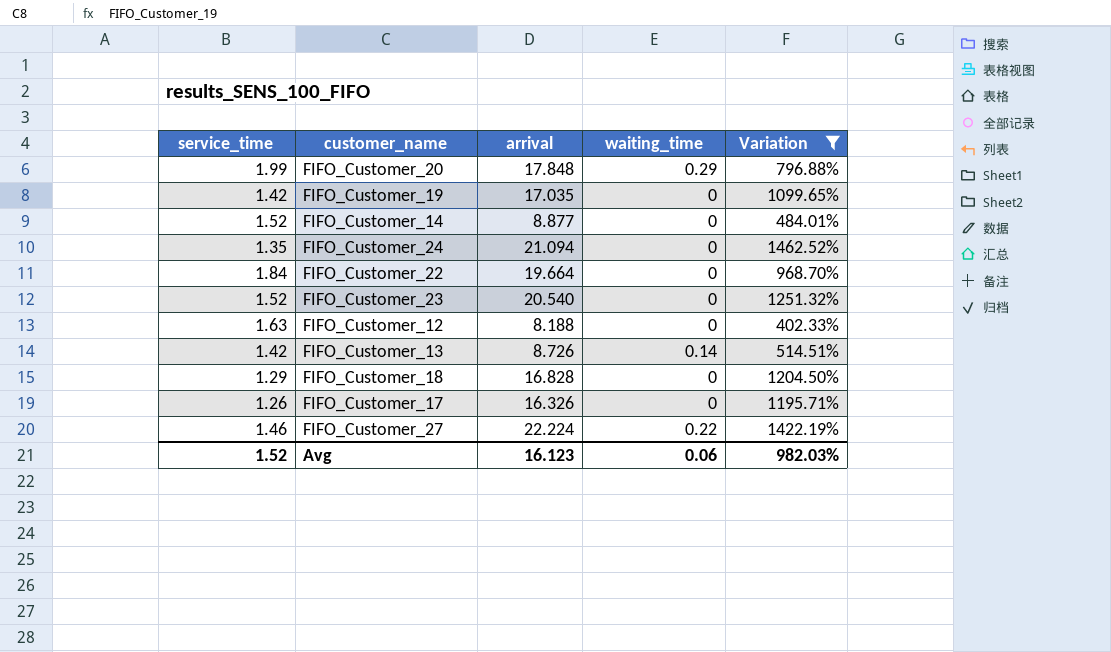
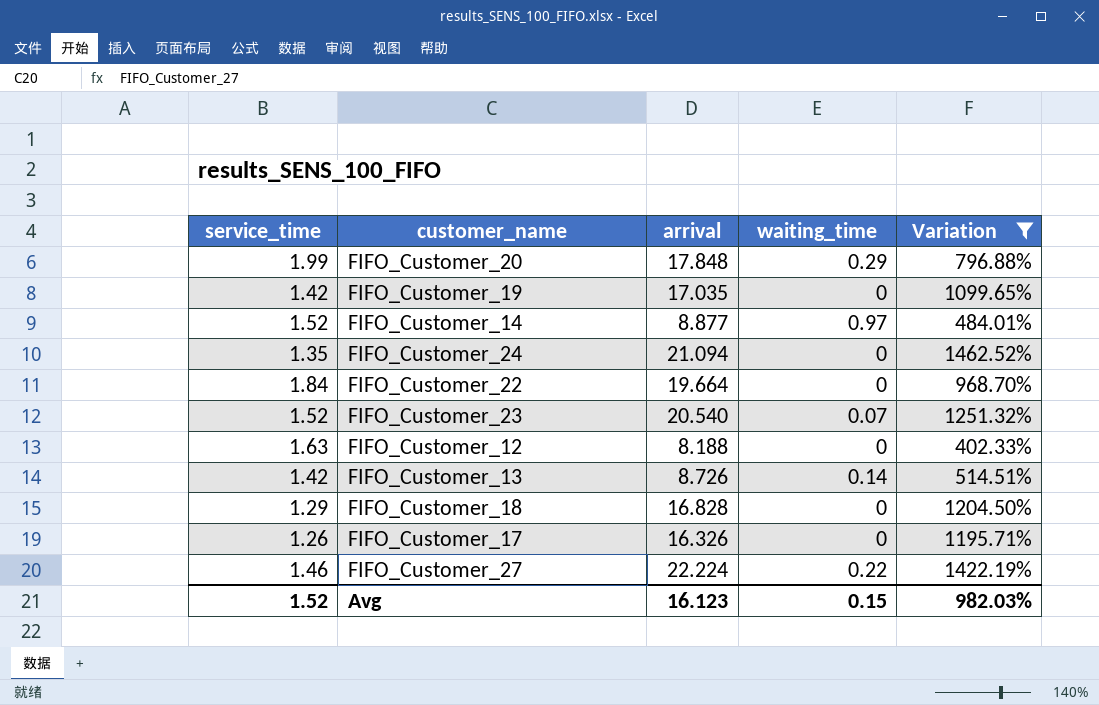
FIFO_Customer_14 | waiting_time: 0 -> 0.97
FIFO_Customer_23 | waiting_time: 0 -> 0.07
Avg | waiting_time: 0.06 -> 0.15

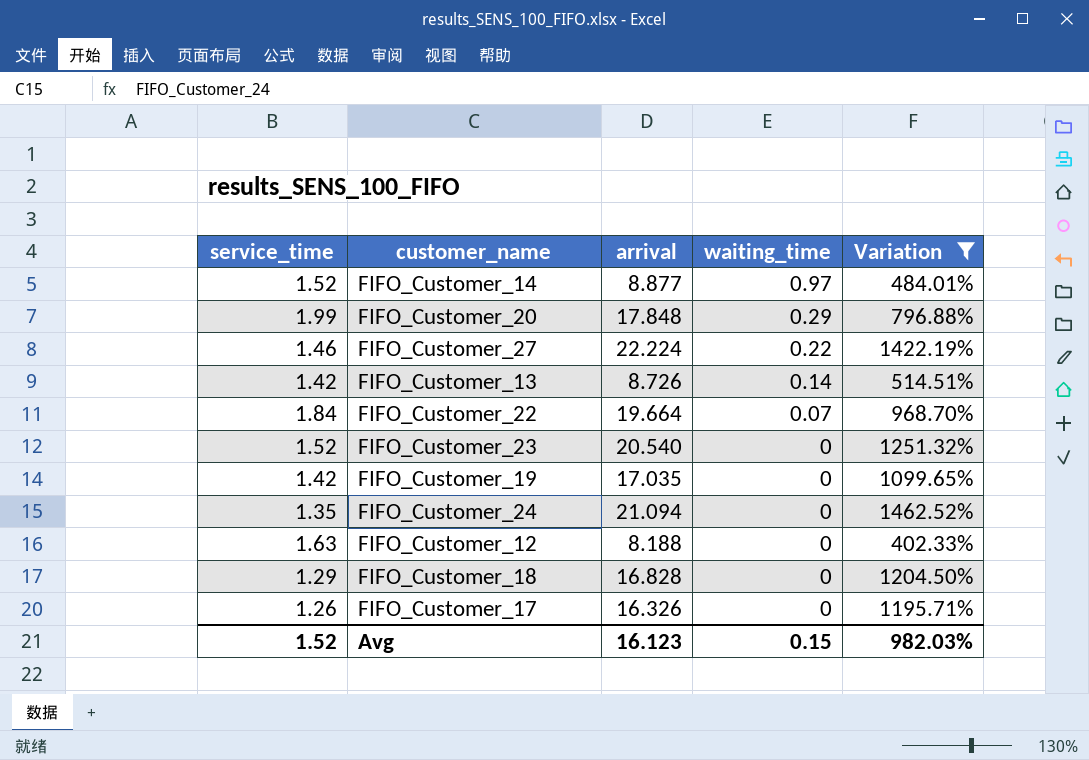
row order: none -> waiting_time descending
FIFO_Customer_22 | waiting_time: 0 -> 0.07
FIFO_Customer_23 | waiting_time: 0.07 -> 0

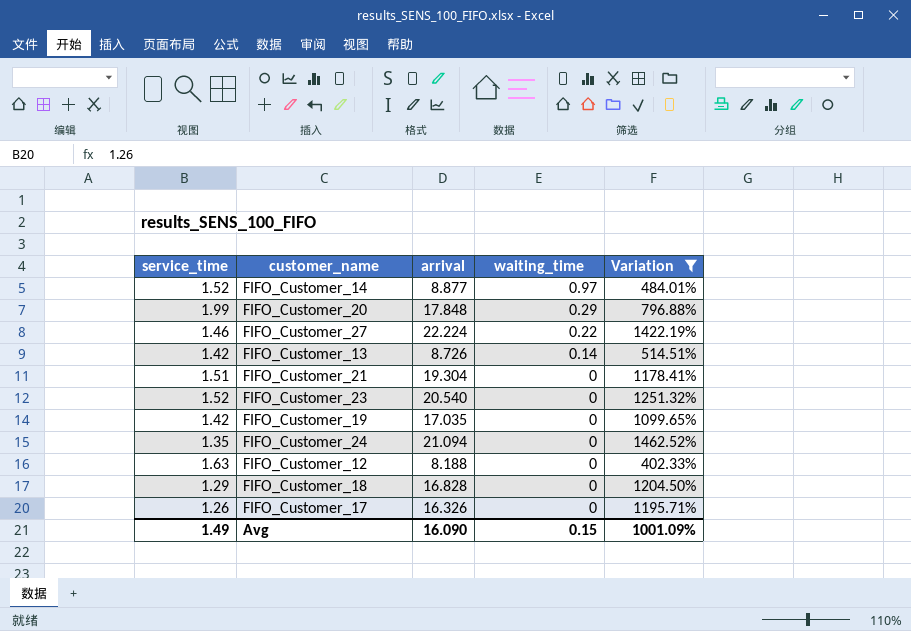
row FIFO_Customer_22: 1.84 | 19.664 | 0.07 | 968.70% -> none
row FIFO_Customer_21: none -> 1.51 | 19.304 | 0 | 1178.41%
Avg | service_time: 1.52 -> 1.49
Avg | arrival: 16.123 -> 16.090
Avg | Variation: 982.03% -> 1001.09%

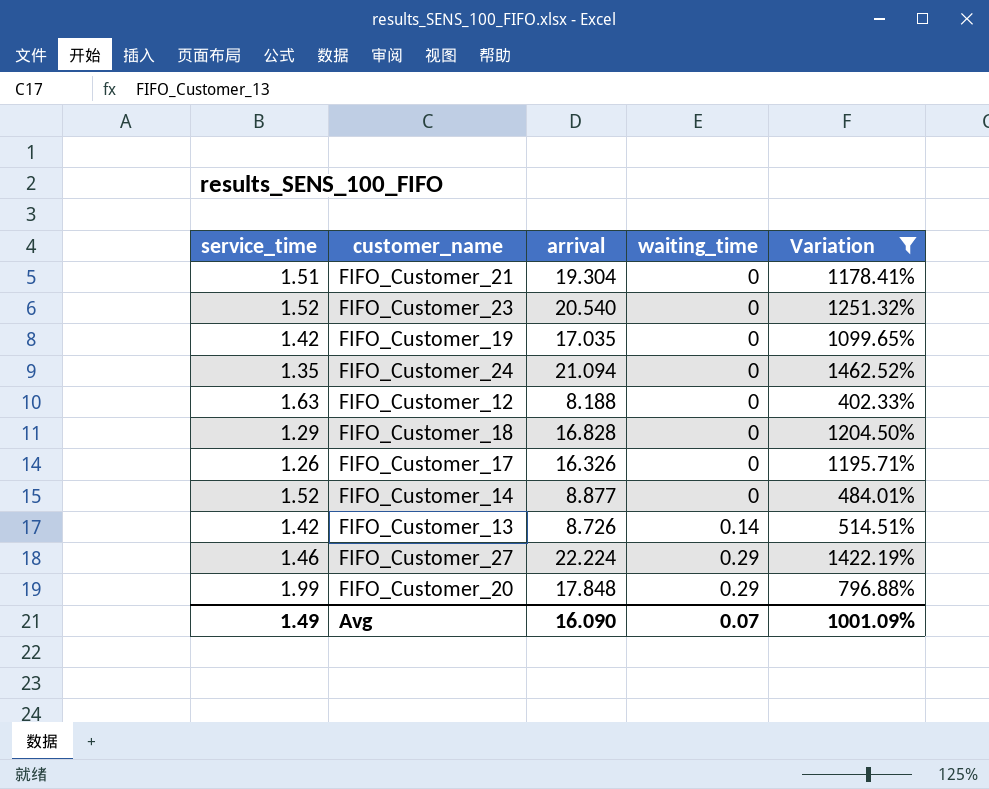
row order: waiting_time descending -> waiting_time ascending
FIFO_Customer_14 | waiting_time: 0.97 -> 0
FIFO_Customer_27 | waiting_time: 0.22 -> 0.29
Avg | waiting_time: 0.15 -> 0.07

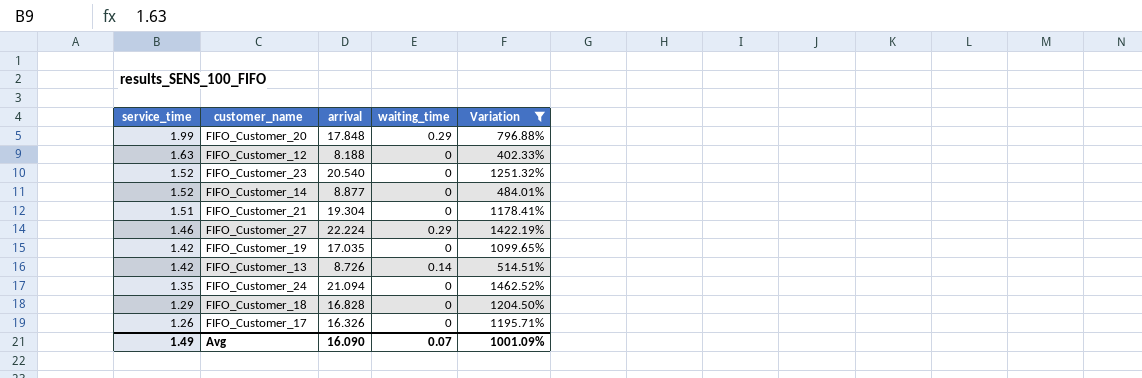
row order: waiting_time ascending -> service_time descending

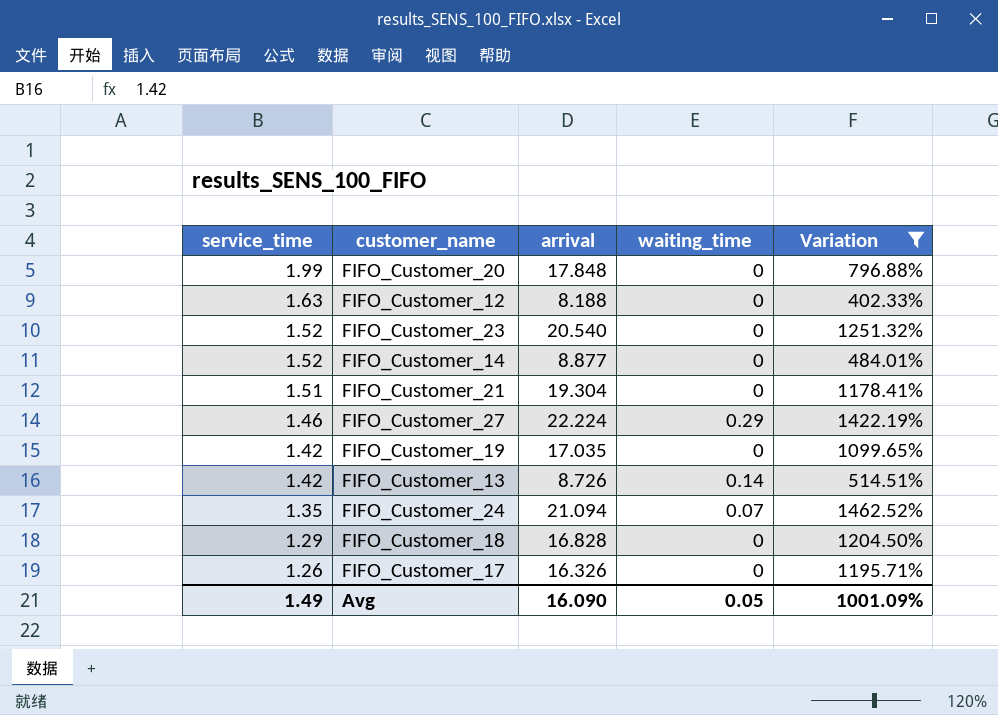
FIFO_Customer_20 | waiting_time: 0.29 -> 0
FIFO_Customer_24 | waiting_time: 0 -> 0.07
Avg | waiting_time: 0.07 -> 0.05

